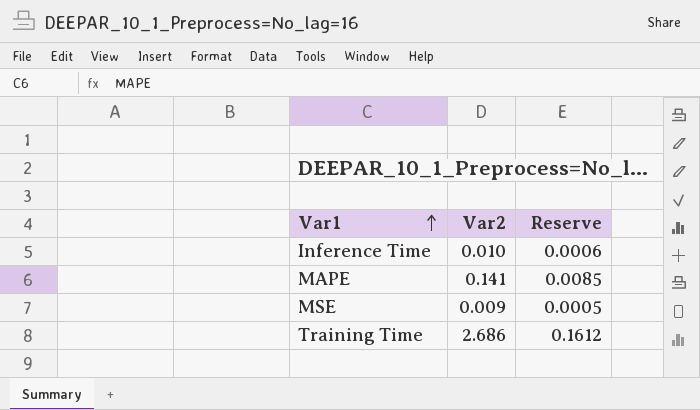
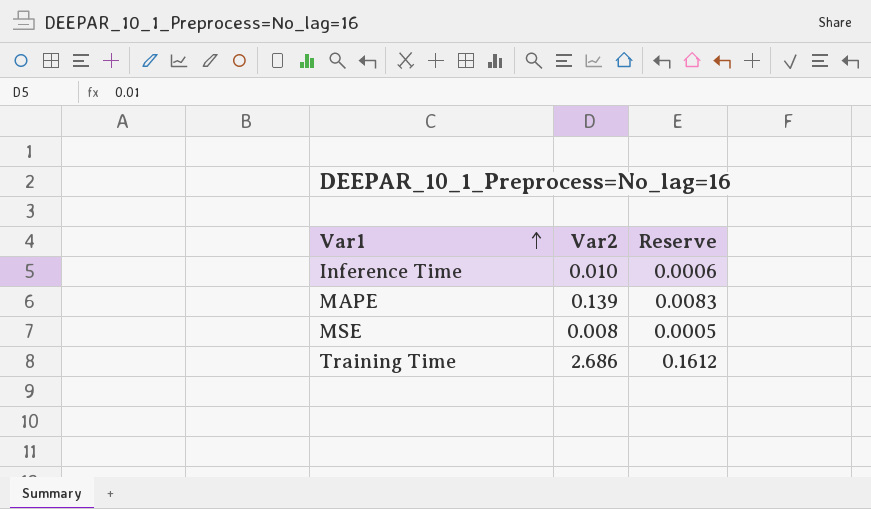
MAPE | Var2: 0.141 -> 0.139
MAPE | Reserve: 0.0085 -> 0.0083
MSE | Var2: 0.009 -> 0.008

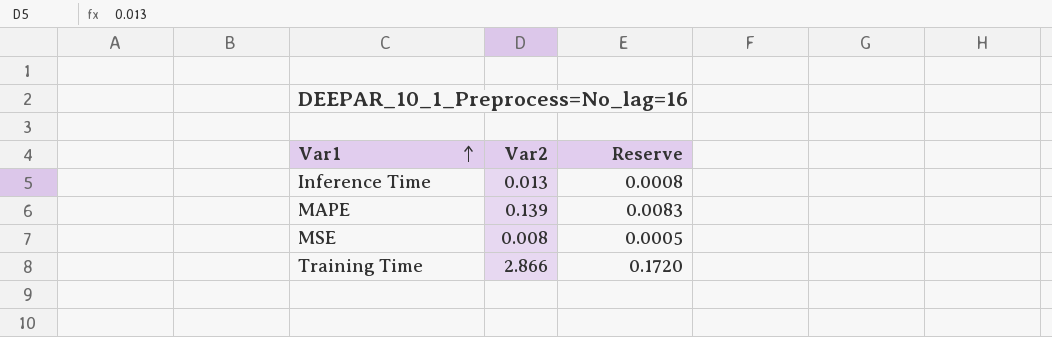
Inference Time | Var2: 0.010 -> 0.013
Inference Time | Reserve: 0.0006 -> 0.0008
Training Time | Var2: 2.686 -> 2.866
Training Time | Reserve: 0.1612 -> 0.1720

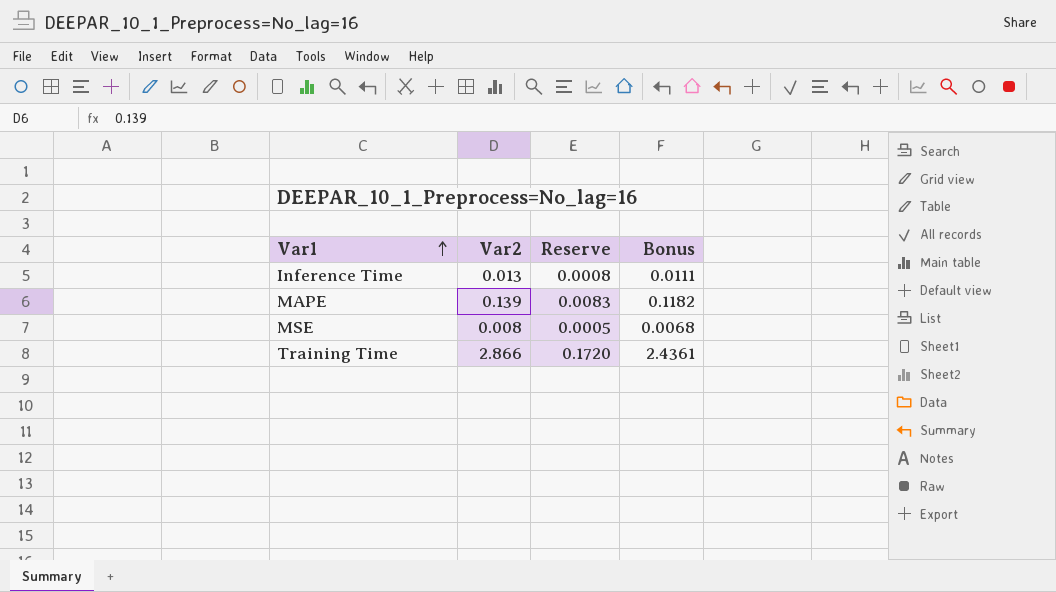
column Bonus | formula: none -> [Var2] * 0.85

